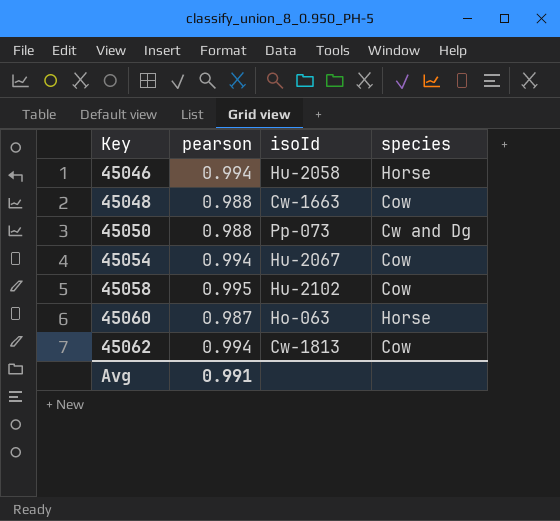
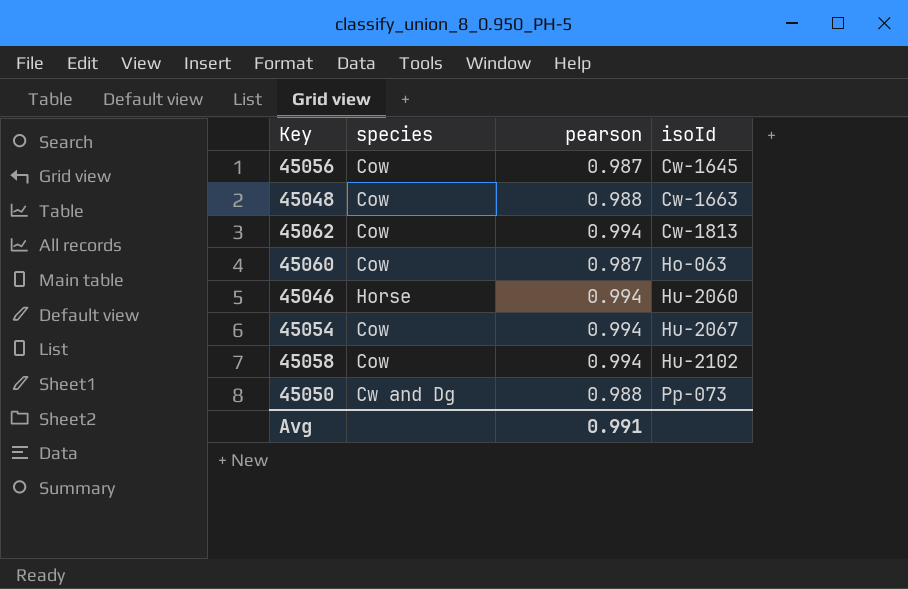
row order: Key ascending -> isoId ascending
column species | position: 4 -> 2
row 45056: none -> Cow | 0.987 | Cw-1645
45060 | species: Horse -> Cow
45046 | isoId: Hu-2058 -> Hu-2060
45058 | pearson: 0.995 -> 0.994

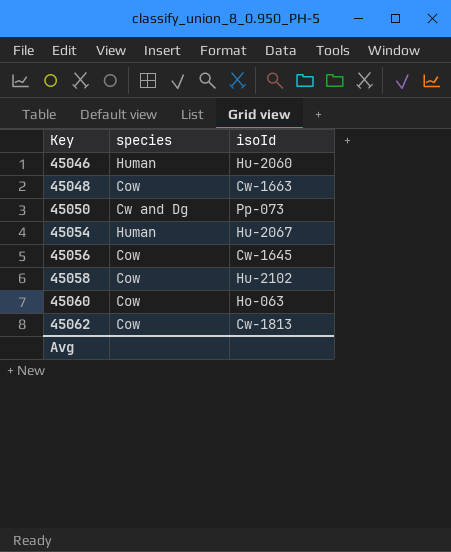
row order: isoId ascending -> Key ascending
column pearson | position: 3 -> none
45046 | species: Horse -> Human
45054 | species: Cow -> Human

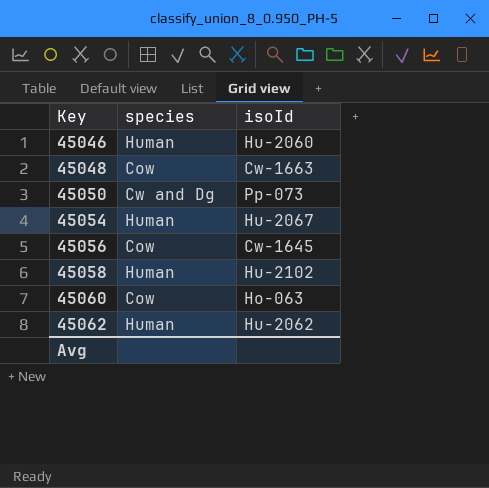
45058 | species: Cow -> Human
45062 | species: Cow -> Human
45062 | isoId: Cw-1813 -> Hu-2062

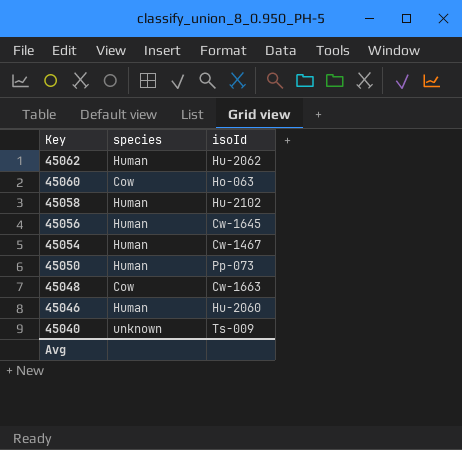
row order: Key ascending -> Key descending
45056 | species: Cow -> Human
45054 | isoId: Hu-2067 -> Cw-1467
45050 | species: Cw and Dg -> Human
row 45040: none -> unknown | Ts-009

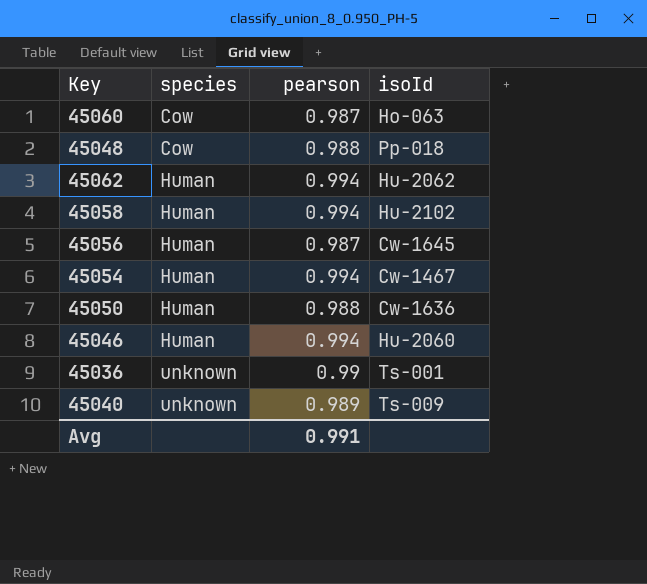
row order: Key descending -> species ascending
column pearson | position: none -> 3
45048 | isoId: Cw-1663 -> Pp-018
45050 | isoId: Pp-073 -> Cw-1636
row 45036: none -> unknown | 0.99 | Ts-001

